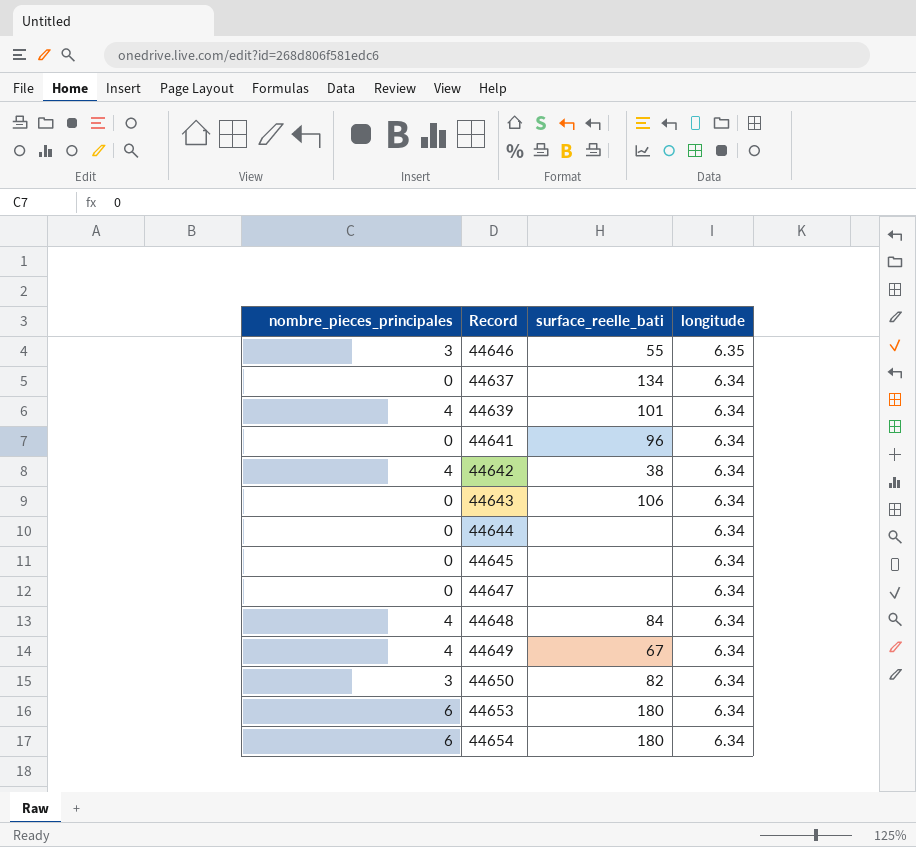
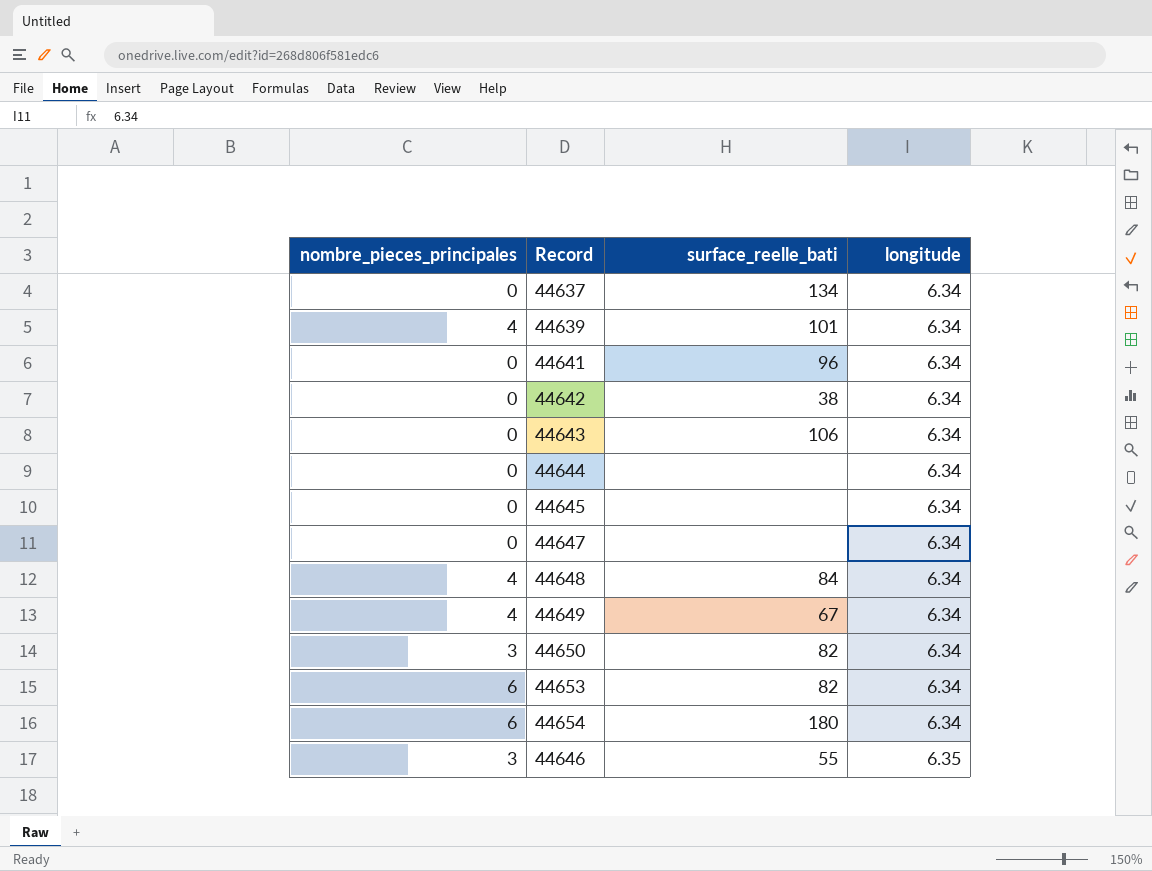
row order: longitude descending -> longitude ascending
44642 | nombre_pieces_principales: 4 -> 0
44653 | surface_reelle_bati: 180 -> 82

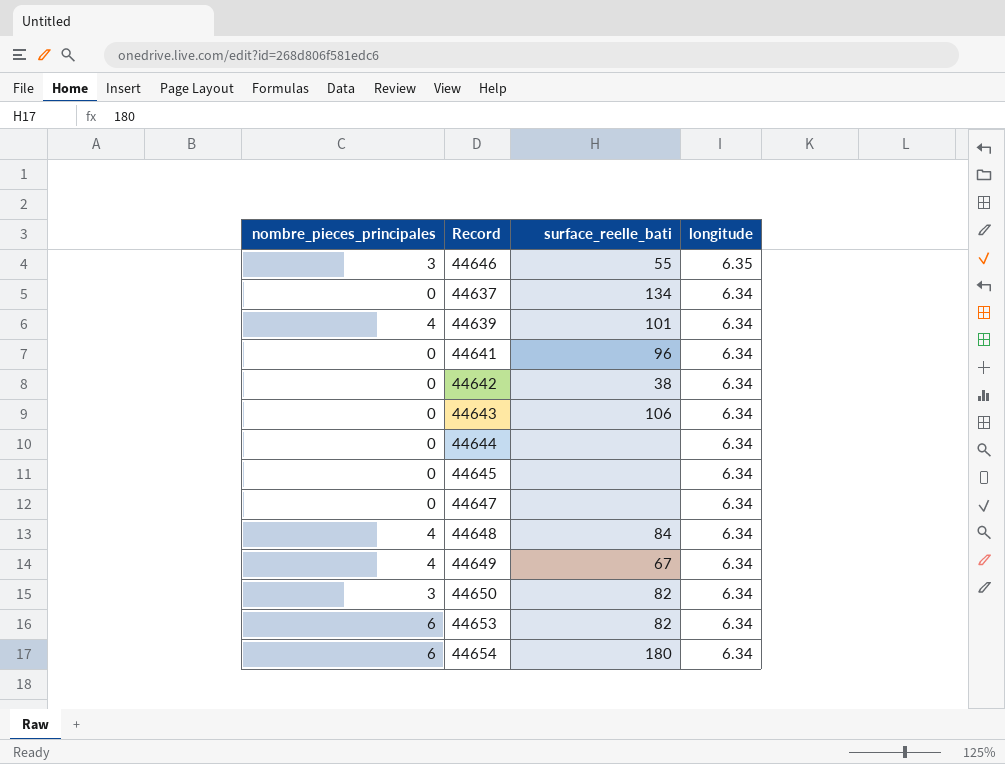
row order: longitude ascending -> longitude descending

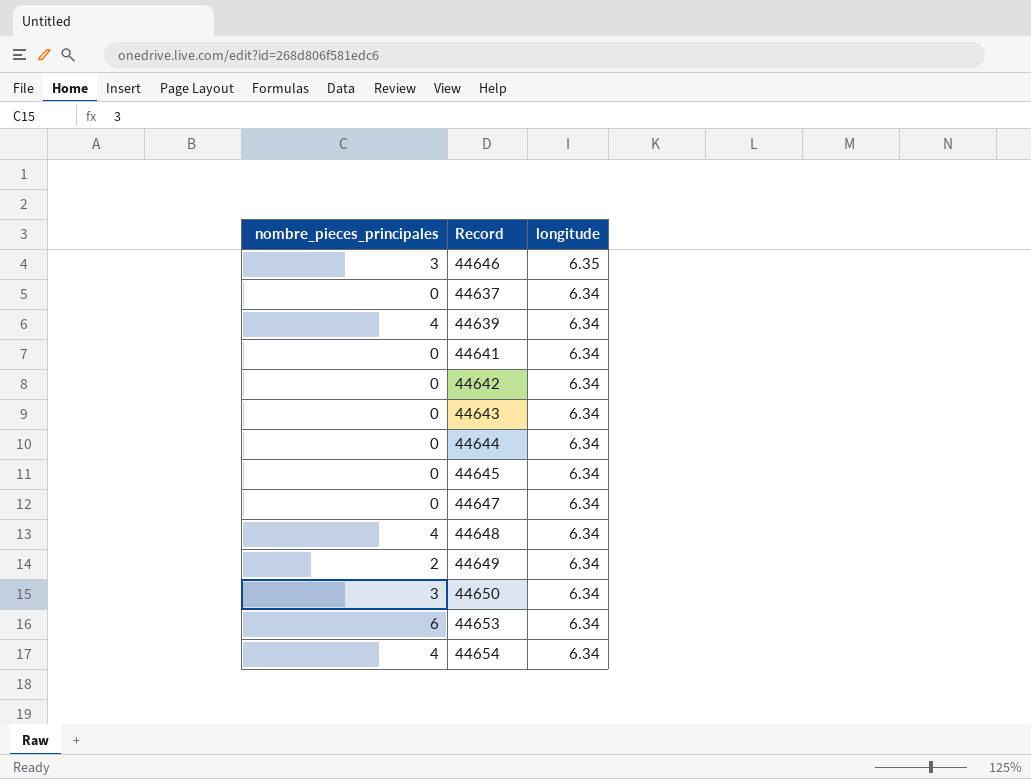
column surface_reelle_bati | position: 3 -> none
44649 | nombre_pieces_principales: 4 -> 2
44654 | nombre_pieces_principales: 6 -> 4

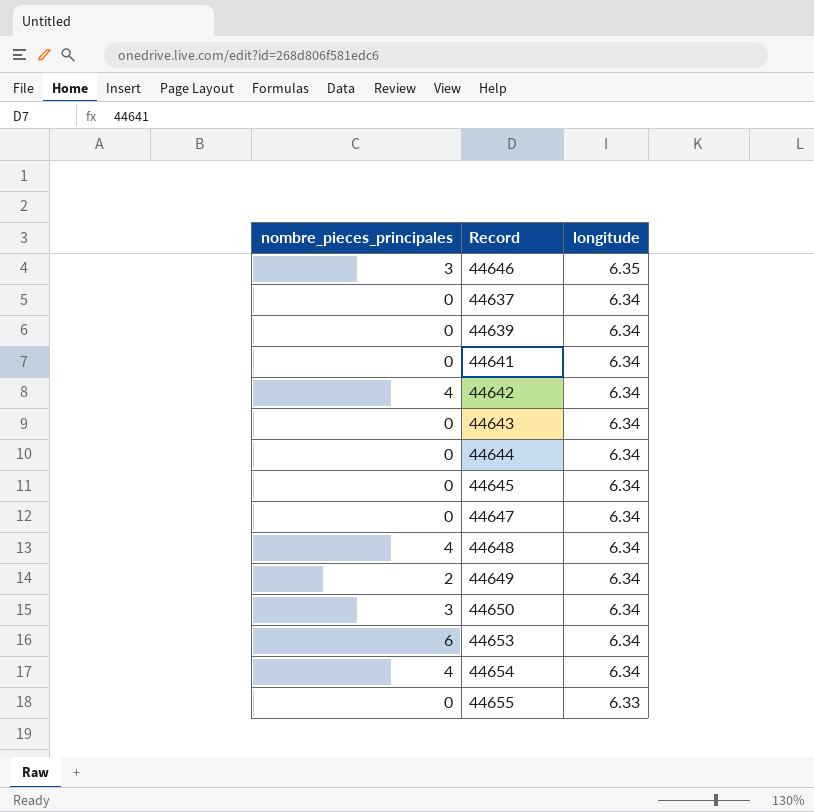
44639 | nombre_pieces_principales: 4 -> 0
44642 | nombre_pieces_principales: 0 -> 4
row 44655: none -> 0 | 6.33

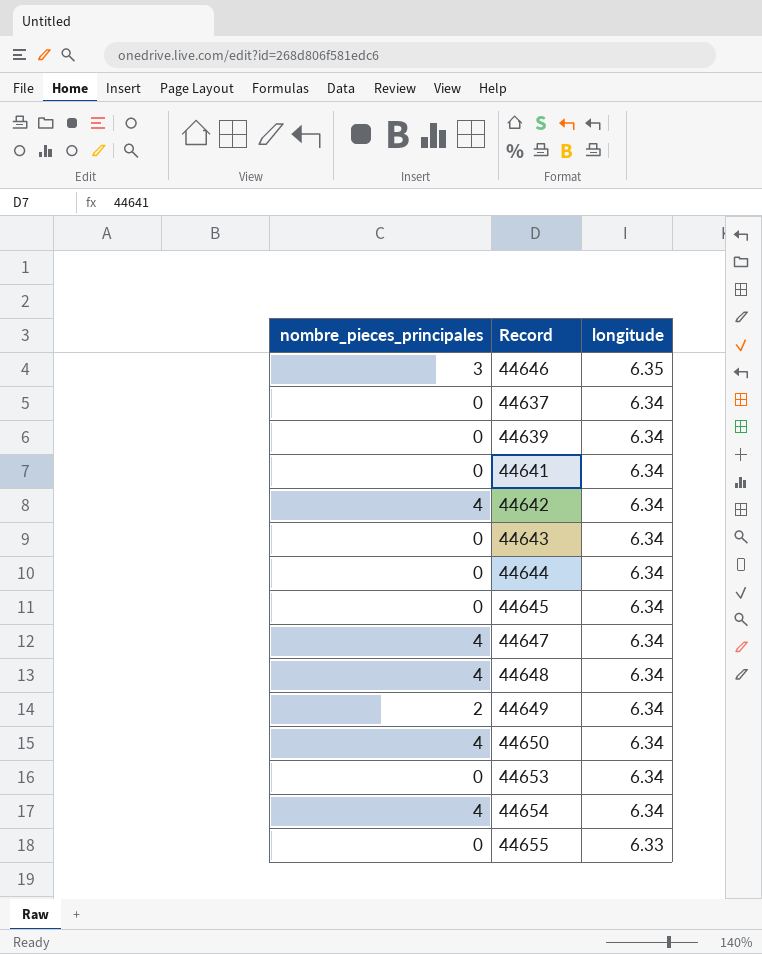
44647 | nombre_pieces_principales: 0 -> 4
44650 | nombre_pieces_principales: 3 -> 4
44653 | nombre_pieces_principales: 6 -> 0

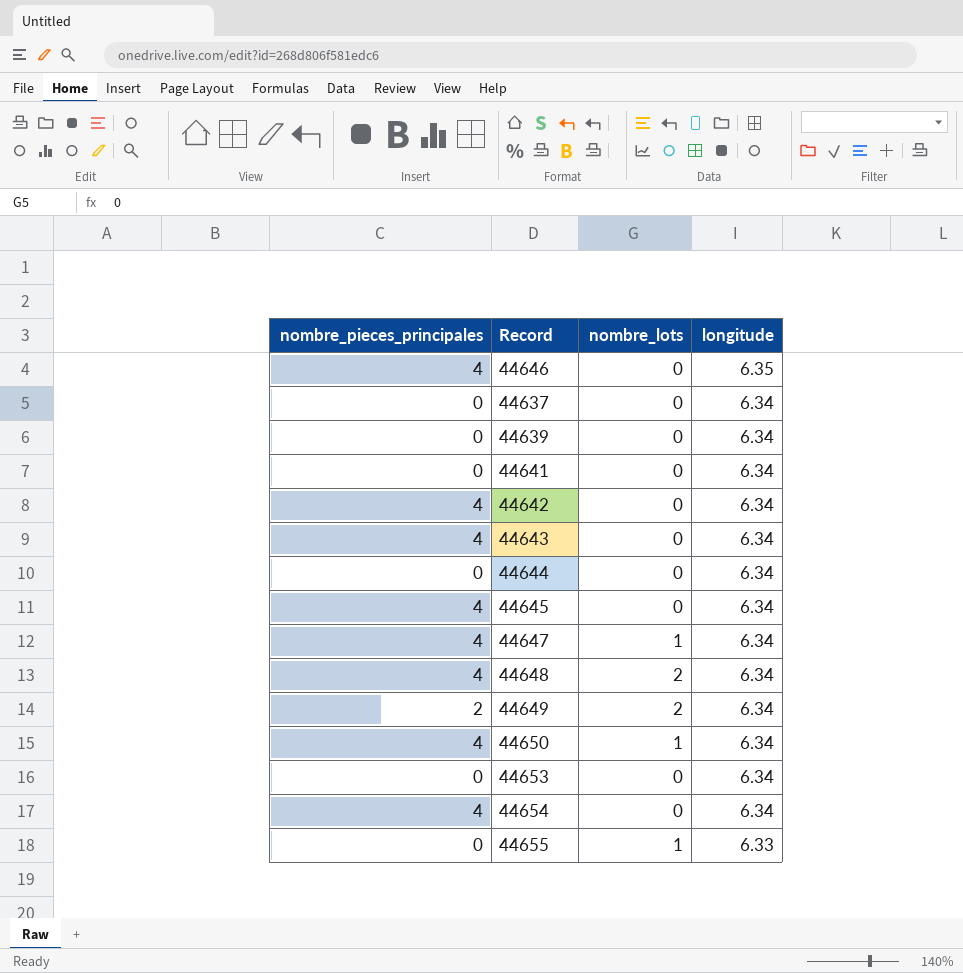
column nombre_lots | position: none -> 3
44646 | nombre_pieces_principales: 3 -> 4
44643 | nombre_pieces_principales: 0 -> 4
44645 | nombre_pieces_principales: 0 -> 4

